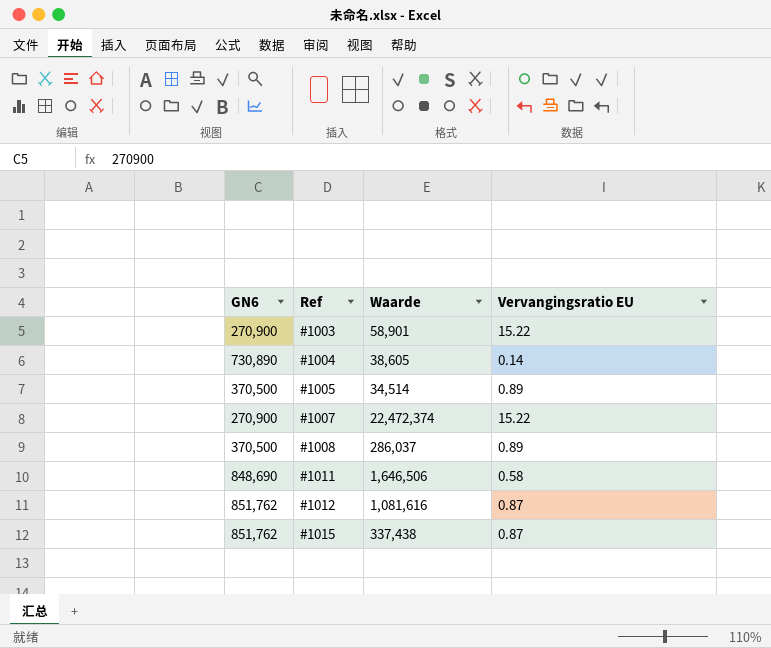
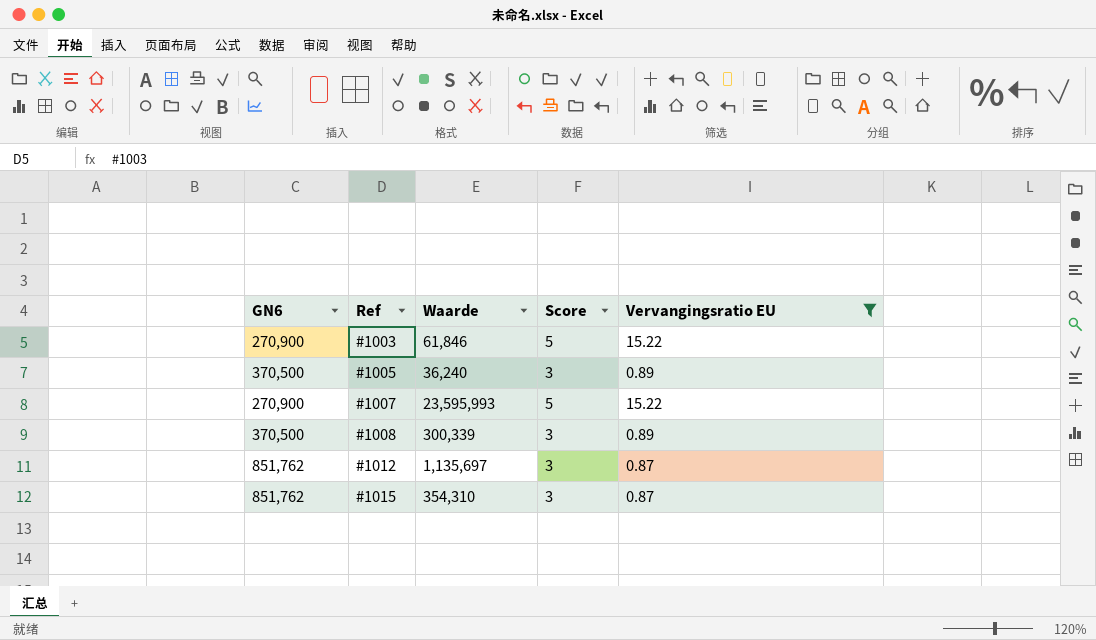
filter: none -> Vervangingsratio EU >= 0.87
column Score | position: none -> 4
#1003 | Waarde: 58,901 -> 61,846
#1005 | Waarde: 34,514 -> 36,240
#1007 | Waarde: 22,472,374 -> 23,595,993
#1008 | Waarde: 286,037 -> 300,339
#1012 | Waarde: 1,081,616 -> 1,135,697
#1015 | Waarde: 337,438 -> 354,310

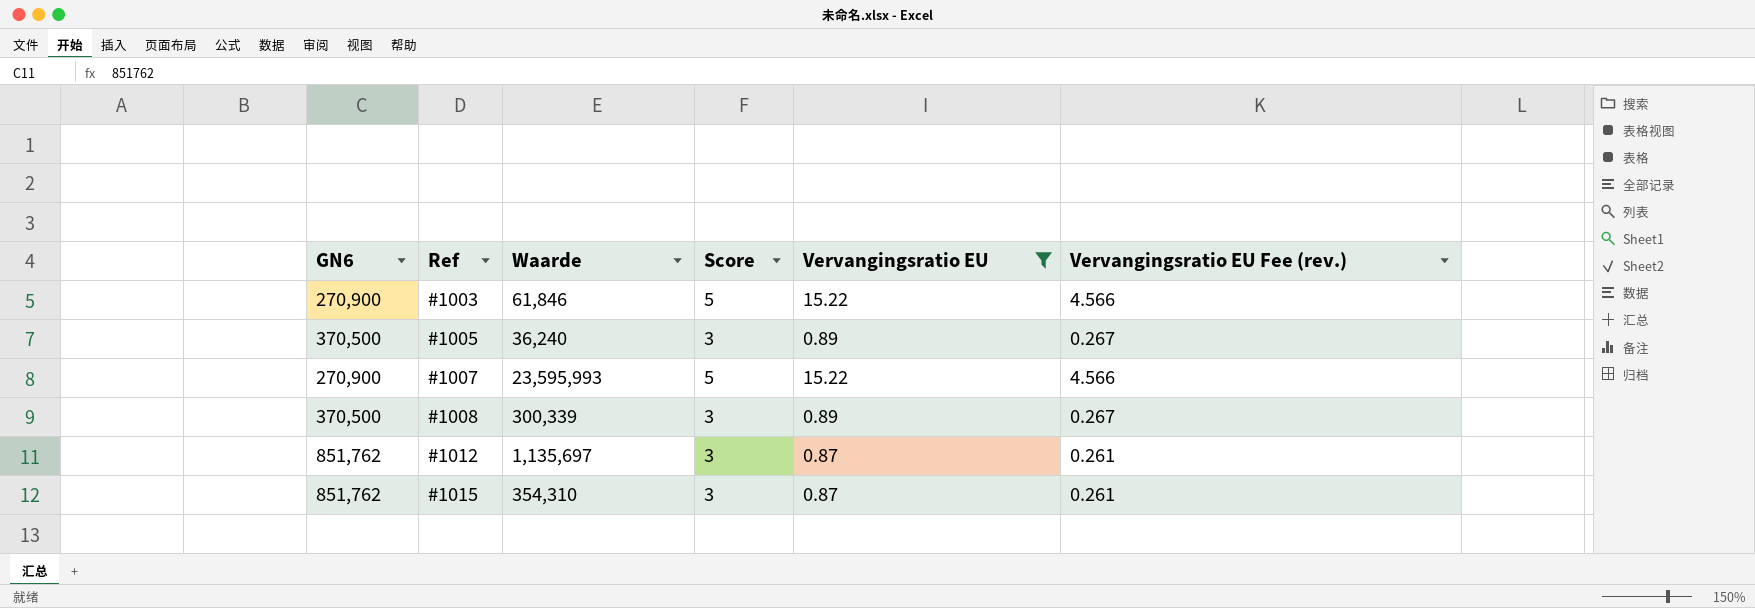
column Vervangingsratio EU Fee (rev.) | formula: none -> [Vervangingsratio EU] * 0.3

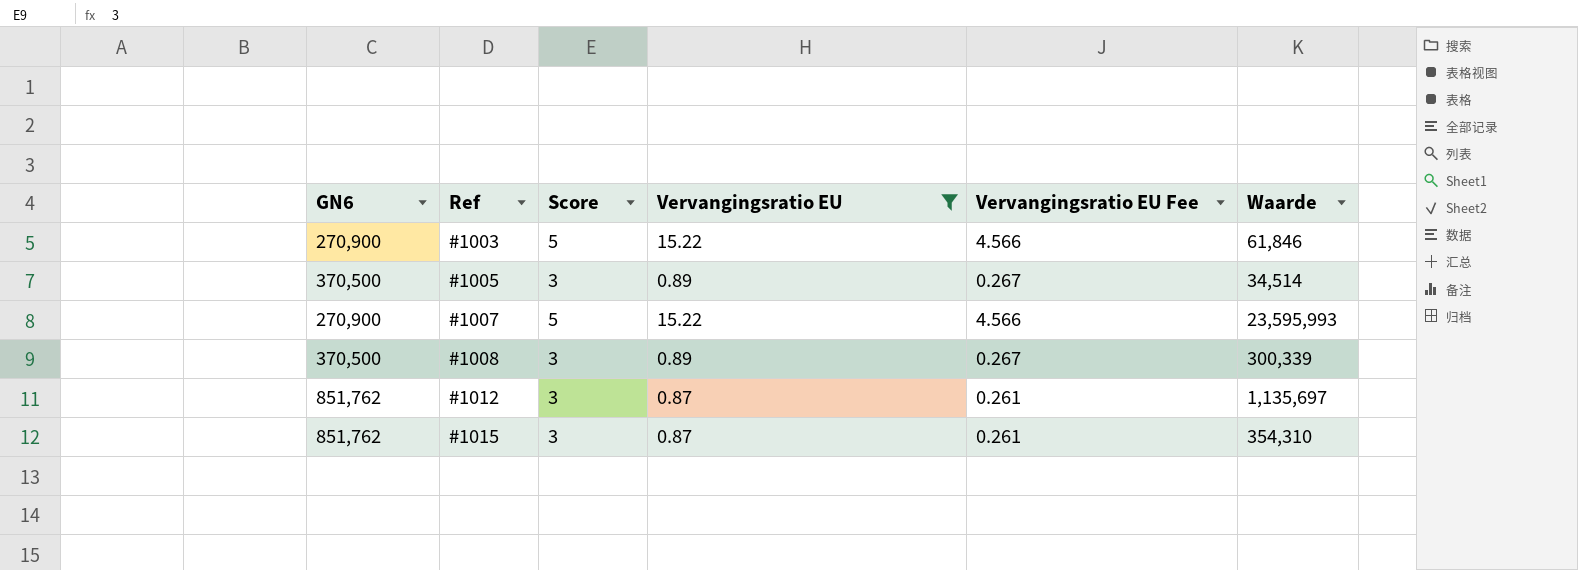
column name: Vervangingsratio EU Fee (rev.) -> Vervangingsratio EU Fee
column Waarde | position: 3 -> 6
#1005 | Waarde: 36,240 -> 34,514

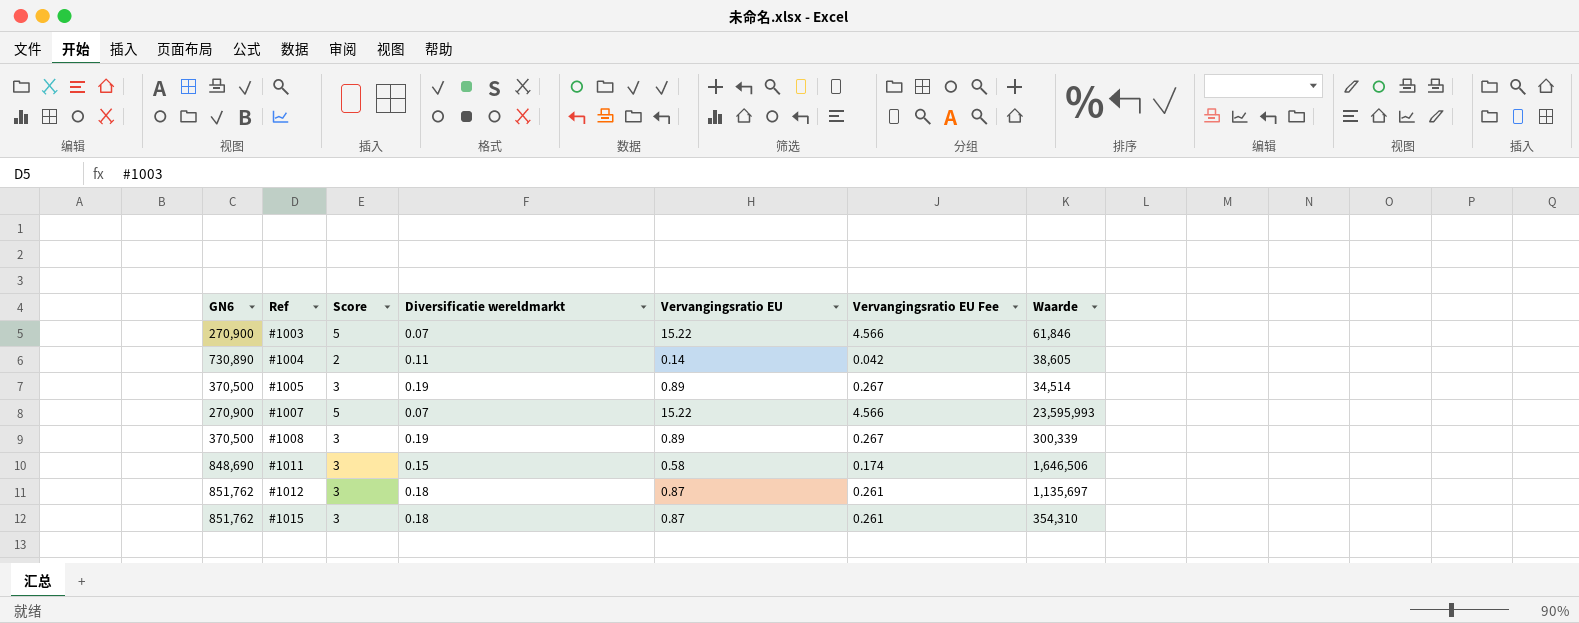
filter: Vervangingsratio EU >= 0.87 -> none
column Diversificatie wereldmarkt | position: none -> 4

